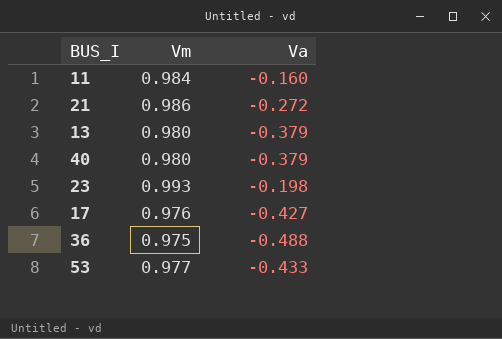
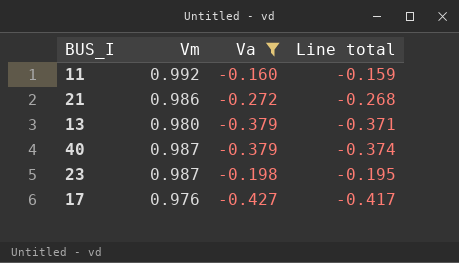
filter: none -> Va >= -0.427
column Line total | formula: none -> [Vm] * [Va]
11 | Vm: 0.984 -> 0.992
40 | Vm: 0.980 -> 0.987
23 | Vm: 0.993 -> 0.987

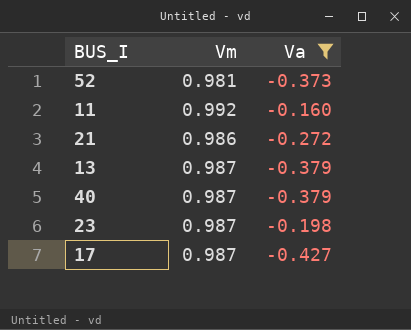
column Line total | formula: [Vm] * [Va] -> none
row 52: none -> 0.981 | -0.373
13 | Vm: 0.980 -> 0.987
17 | Vm: 0.976 -> 0.987

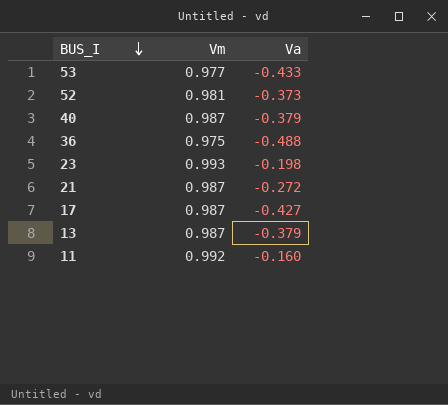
filter: Va >= -0.427 -> none
row order: none -> BUS_I descending
23 | Vm: 0.987 -> 0.993
21 | Vm: 0.986 -> 0.987

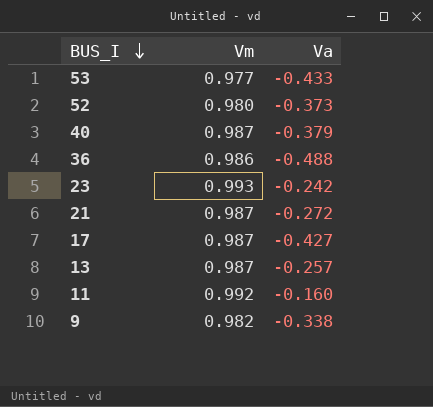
52 | Vm: 0.981 -> 0.980
36 | Vm: 0.975 -> 0.986
23 | Va: -0.198 -> -0.242
13 | Va: -0.379 -> -0.257
row 9: none -> 0.982 | -0.338

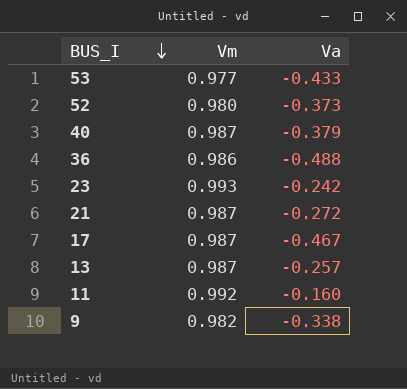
17 | Va: -0.427 -> -0.467

